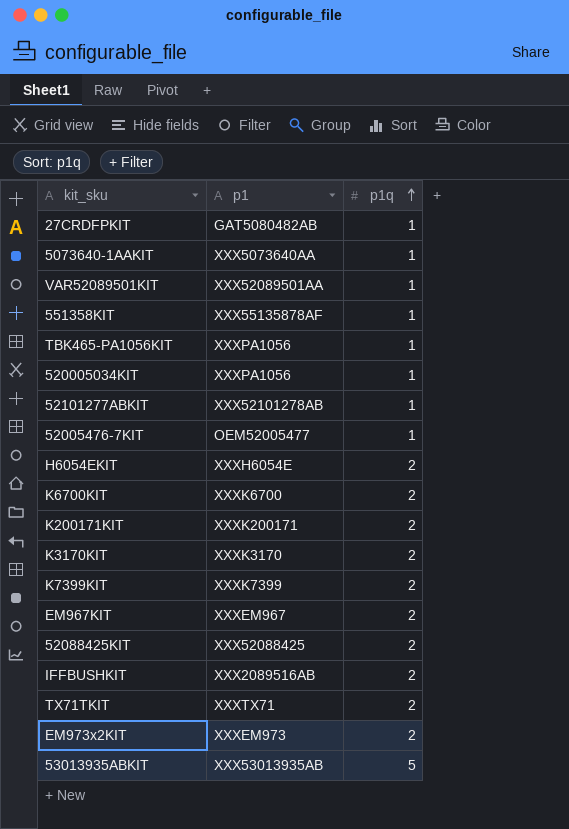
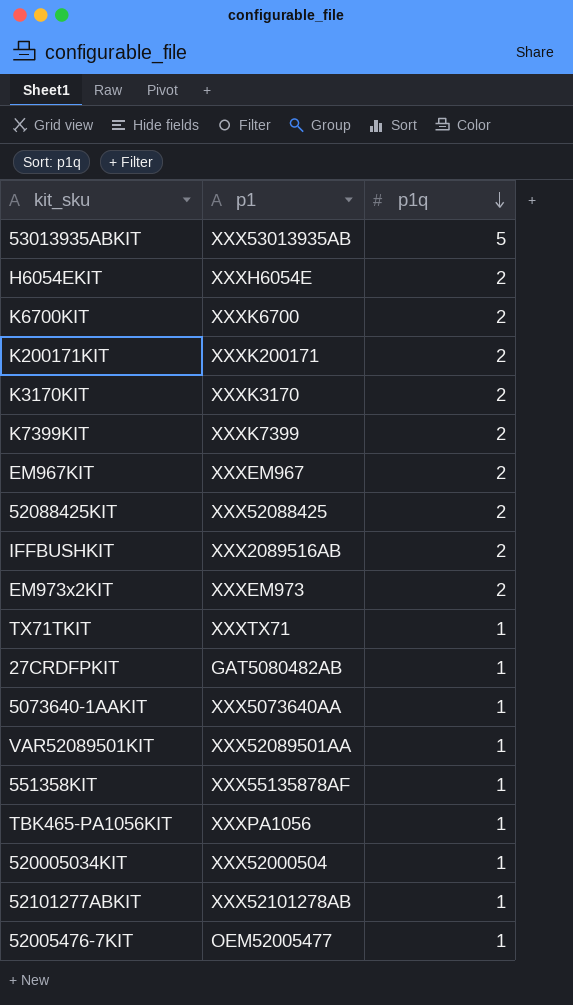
row order: p1q ascending -> p1q descending
TX71TKIT | p1q: 2 -> 1
520005034KIT | p1: XXXPA1056 -> XXX52000504

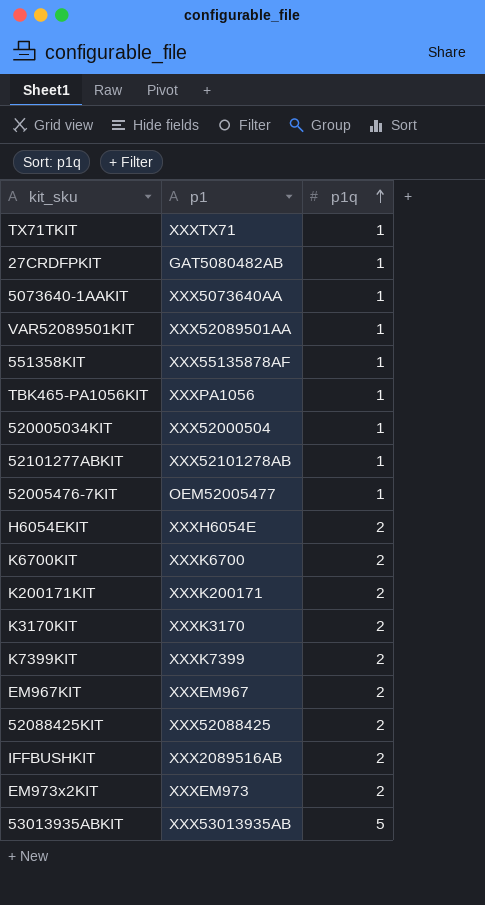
row order: p1q descending -> p1q ascending

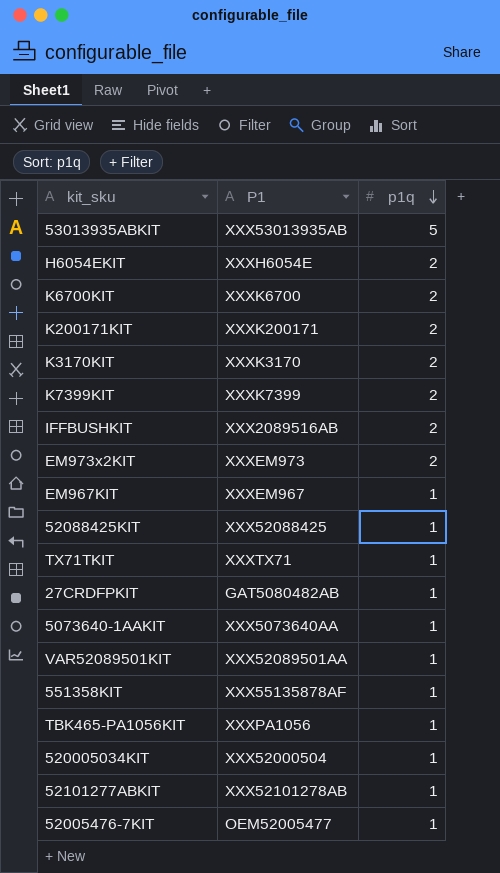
row order: p1q ascending -> p1q descending
column name: p1 -> P1
EM967KIT | p1q: 2 -> 1
52088425KIT | p1q: 2 -> 1

